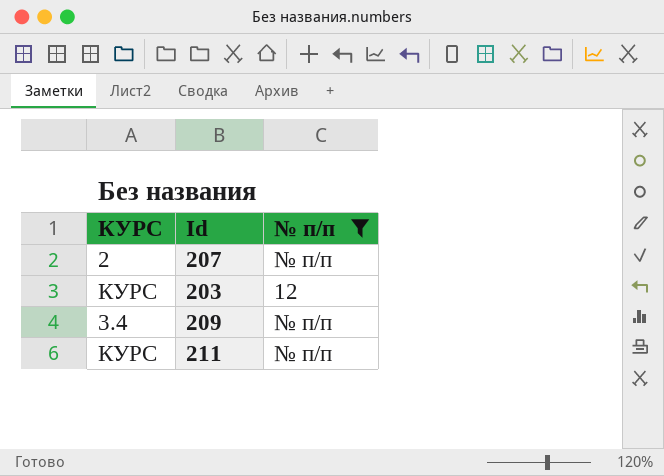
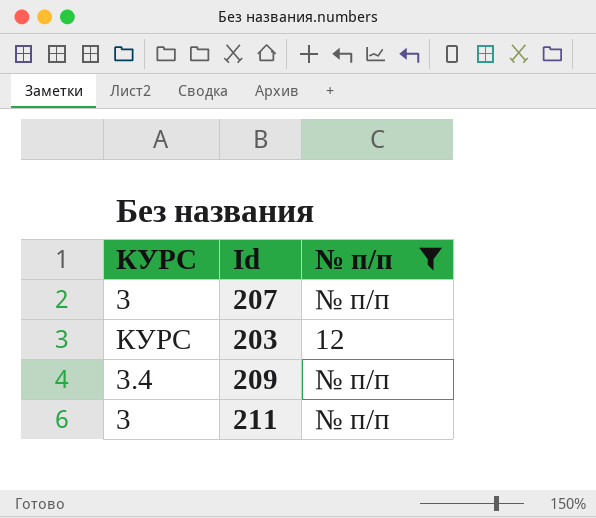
207 | КУРС: 2 -> 3
211 | КУРС: КУРС -> 3

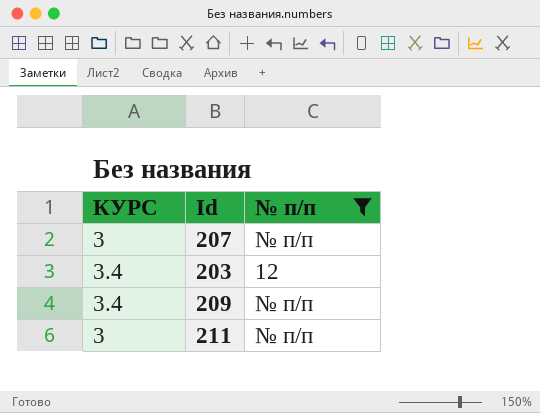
203 | КУРС: КУРС -> 3.4

